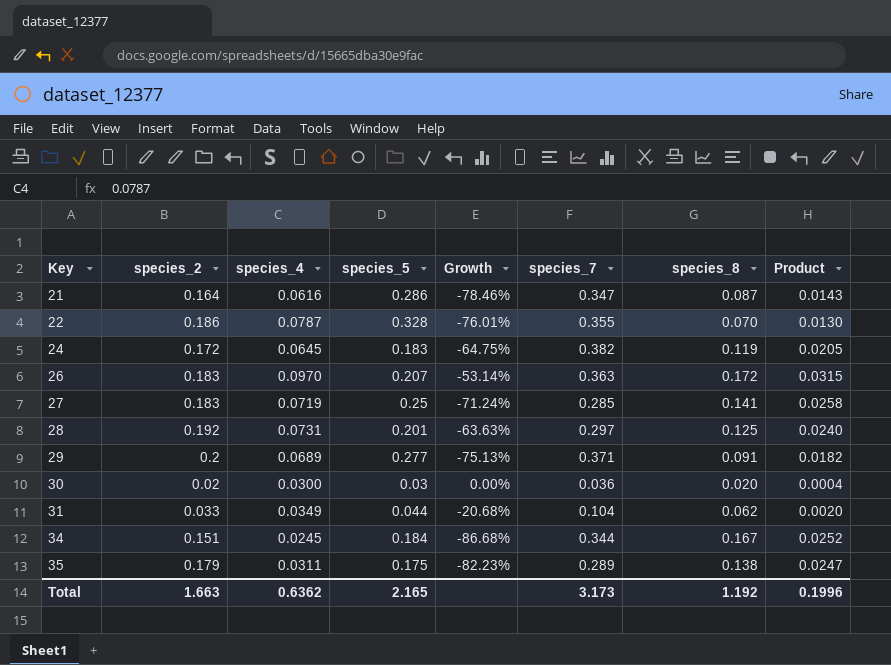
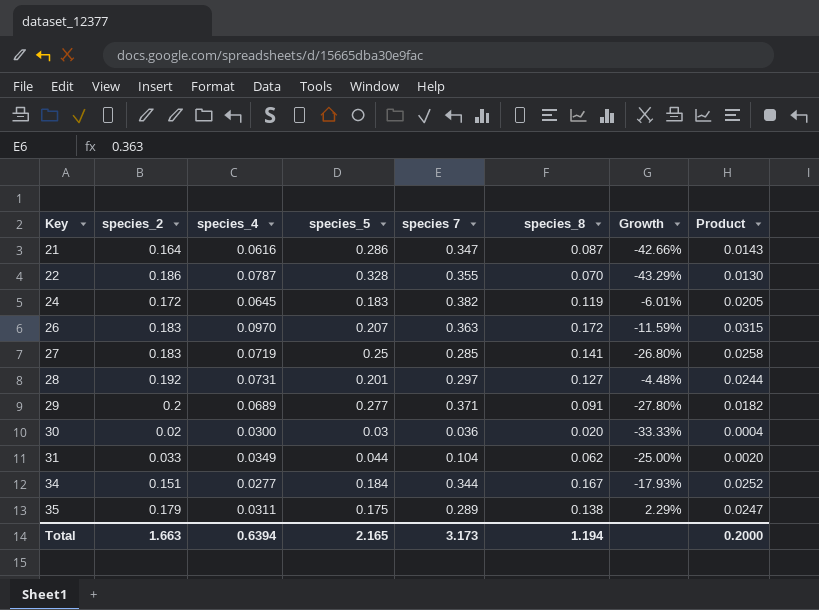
column name: species_7 -> species 7
column Growth | formula: ([species_4] - [species_5]) / [species_5] -> ([species_2] - [species_5]) / [species_5]
column Growth | position: 5 -> 7
28 | species_8: 0.125 -> 0.127
28 | Product: 0.0240 -> 0.0244
34 | species_4: 0.0245 -> 0.0277
Total | species_4: 0.6362 -> 0.6394
Total | species_8: 1.192 -> 1.194
Total | Product: 0.1996 -> 0.2000

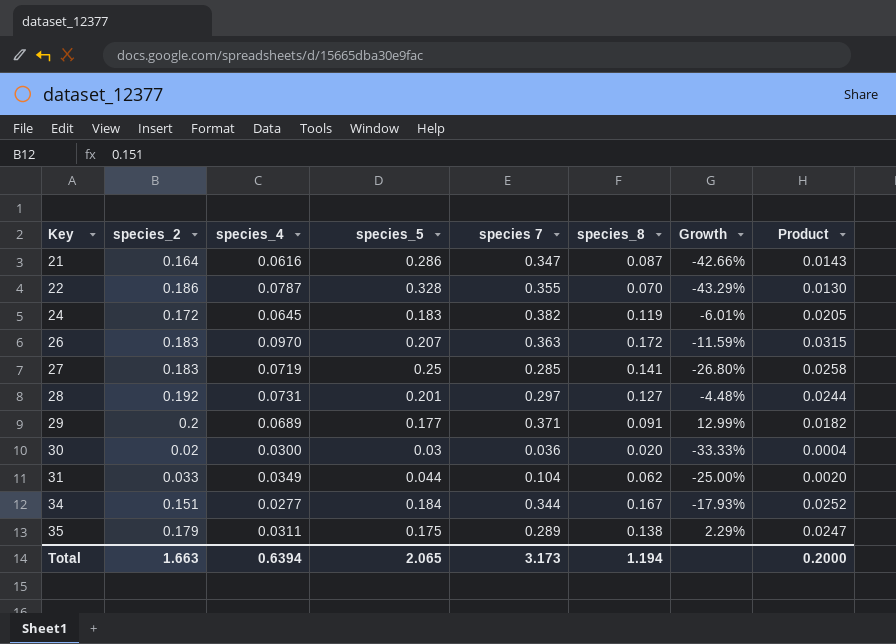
29 | species_5: 0.277 -> 0.177
29 | Growth: -27.80% -> 12.99%
Total | species_5: 2.165 -> 2.065

